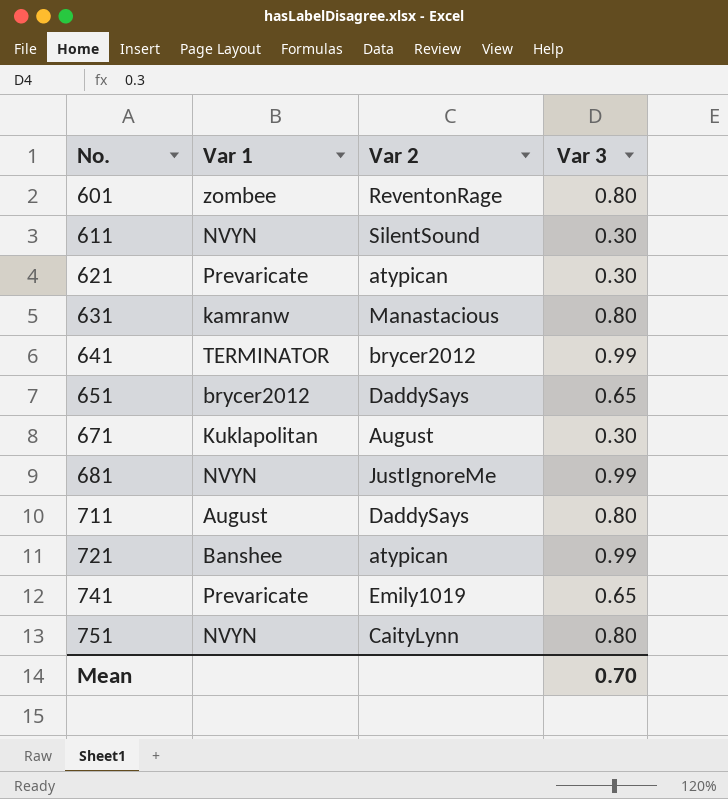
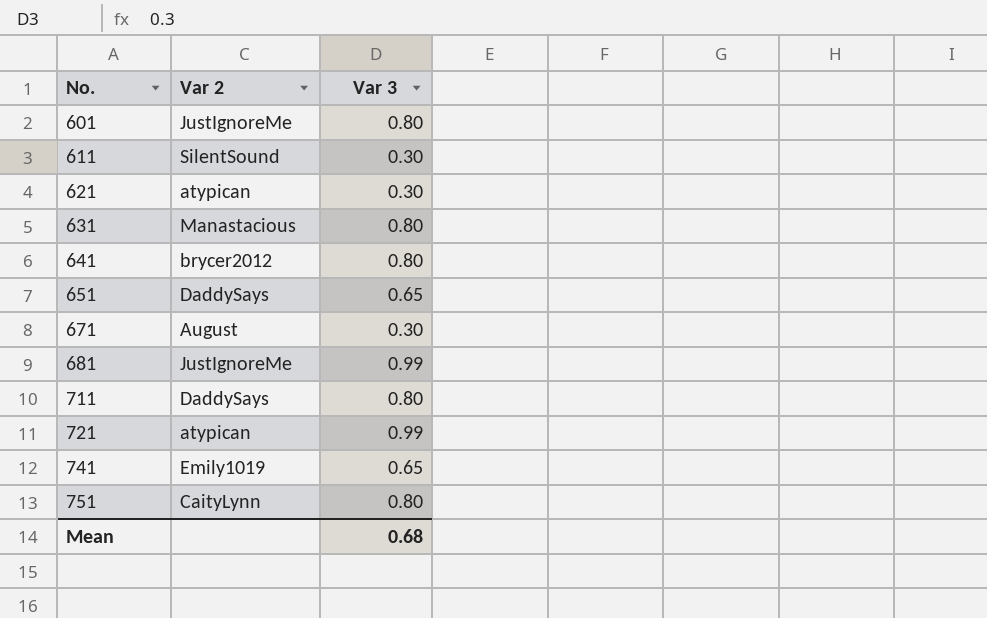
column Var 1 | position: 2 -> none
601 | Var 2: ReventonRage -> JustIgnoreMe
641 | Var 3: 0.99 -> 0.80
Mean | Var 3: 0.70 -> 0.68

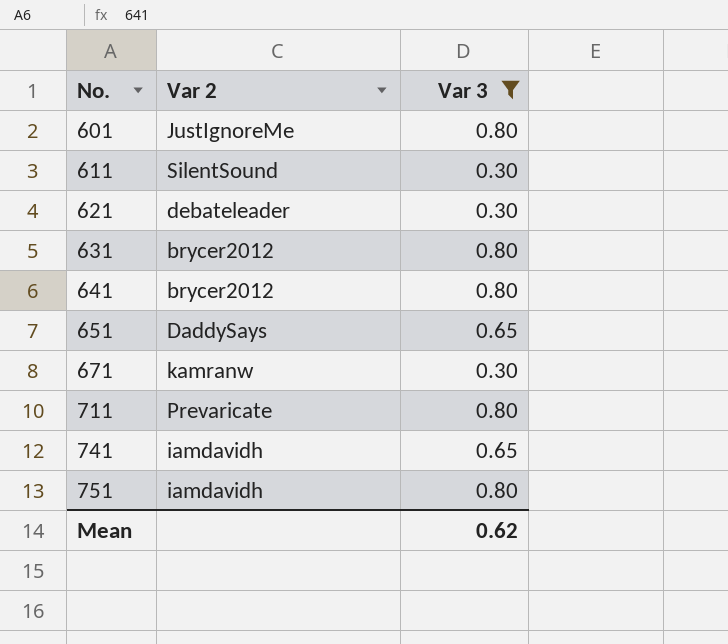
filter: none -> Var 3 != 0.99
621 | Var 2: atypican -> debateleader
631 | Var 2: Manastacious -> brycer2012
671 | Var 2: August -> kamranw
711 | Var 2: DaddySays -> Prevaricate
741 | Var 2: Emily1019 -> iamdavidh
751 | Var 2: CaityLynn -> iamdavidh
Mean | Var 3: 0.68 -> 0.62

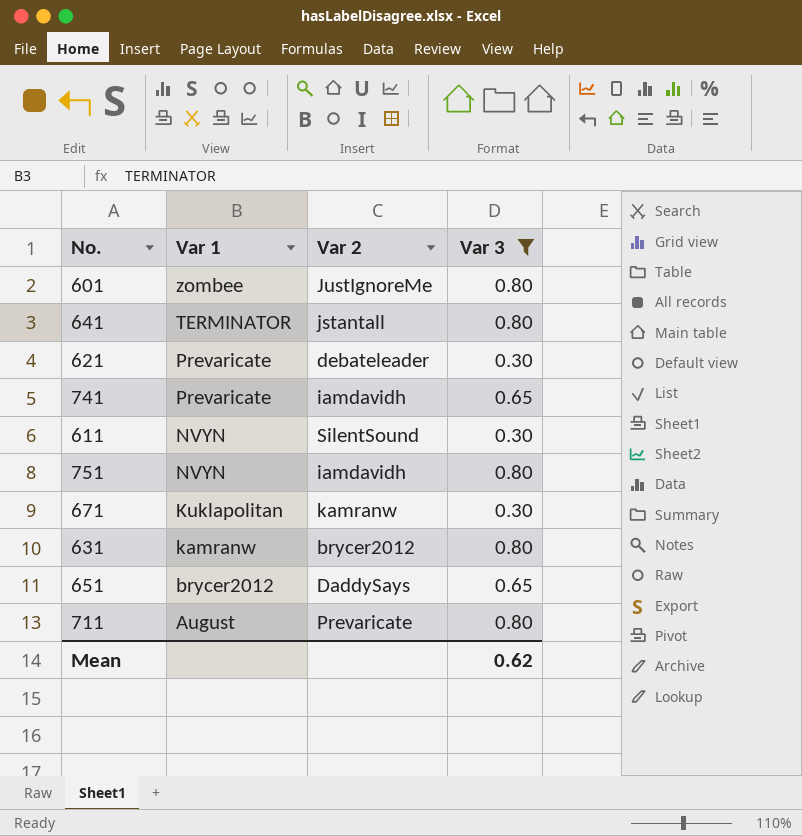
row order: No. ascending -> Var 1 descending
column Var 1 | position: none -> 2
641 | Var 2: brycer2012 -> jstantall

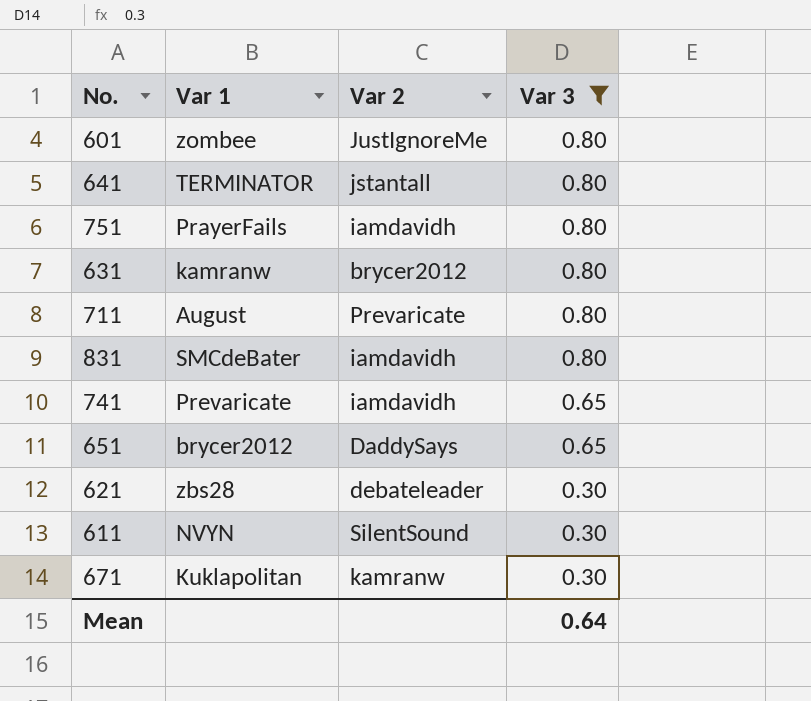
row order: Var 1 descending -> Var 3 descending
751 | Var 1: NVYN -> PrayerFails
row 831: none -> SMCdeBater | iamdavidh | 0.80
621 | Var 1: Prevaricate -> zbs28
Mean | Var 3: 0.62 -> 0.64

